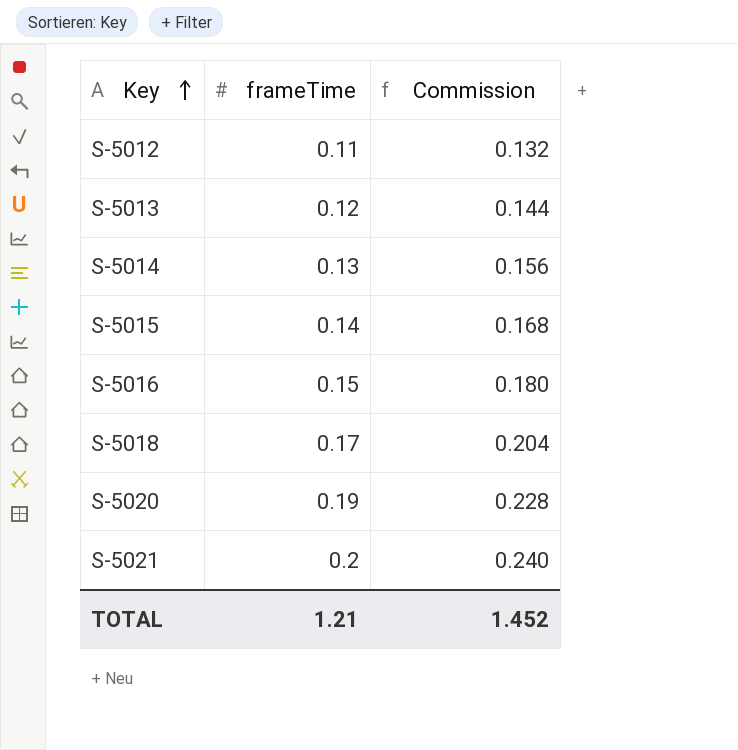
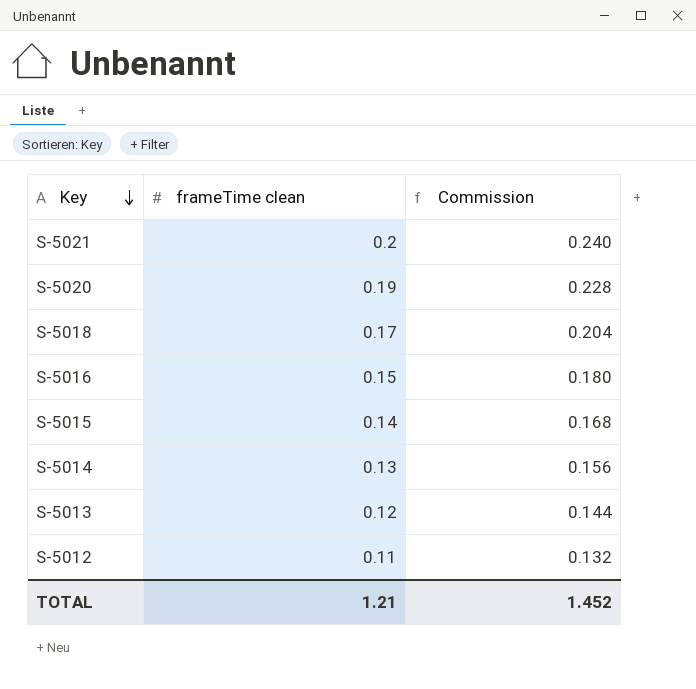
row order: Key ascending -> Key descending
column name: frameTime -> frameTime clean

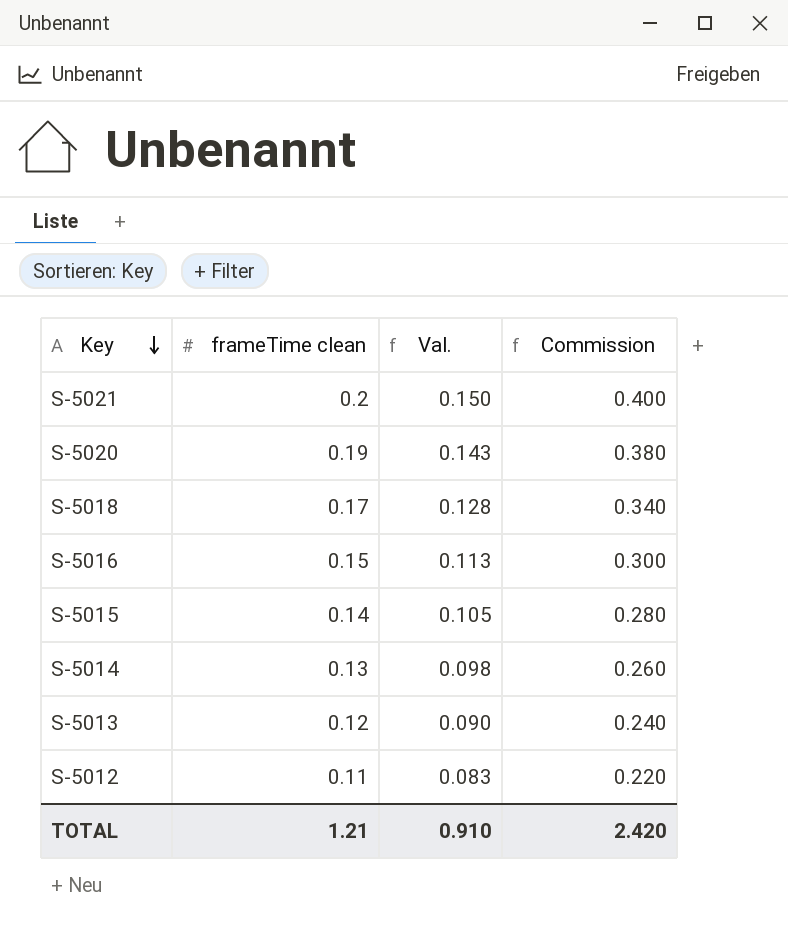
column Val. | formula: none -> [frameTime clean] * 0.75
column Commission | formula: [frameTime clean] * 1.2 -> [frameTime clean] * 2
TOTAL | Commission: 1.452 -> 2.420

